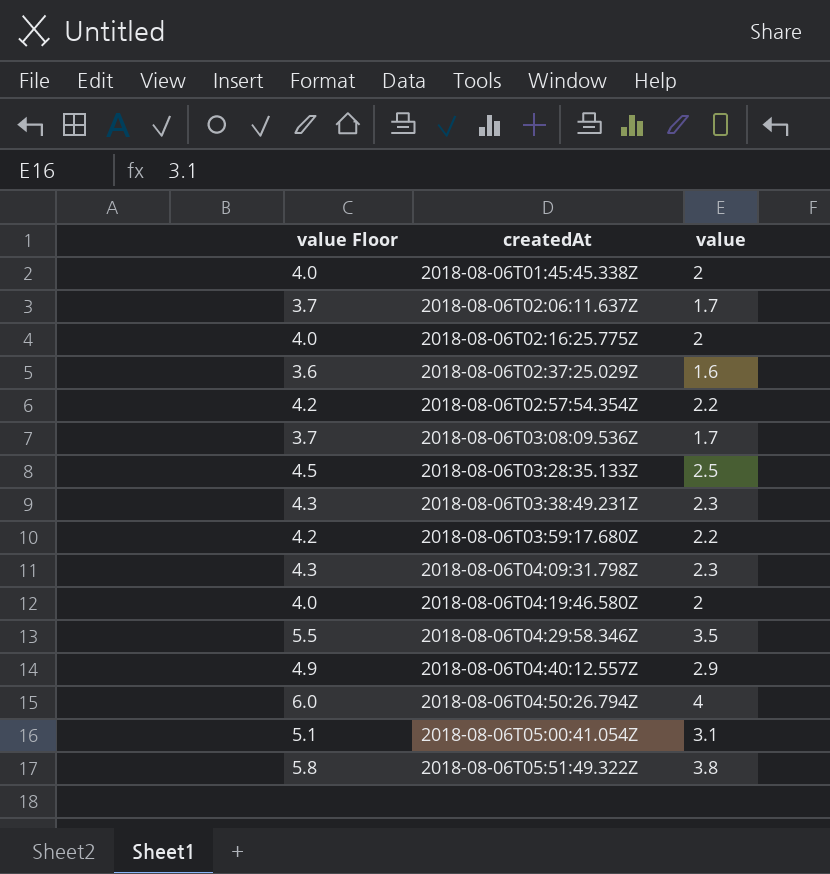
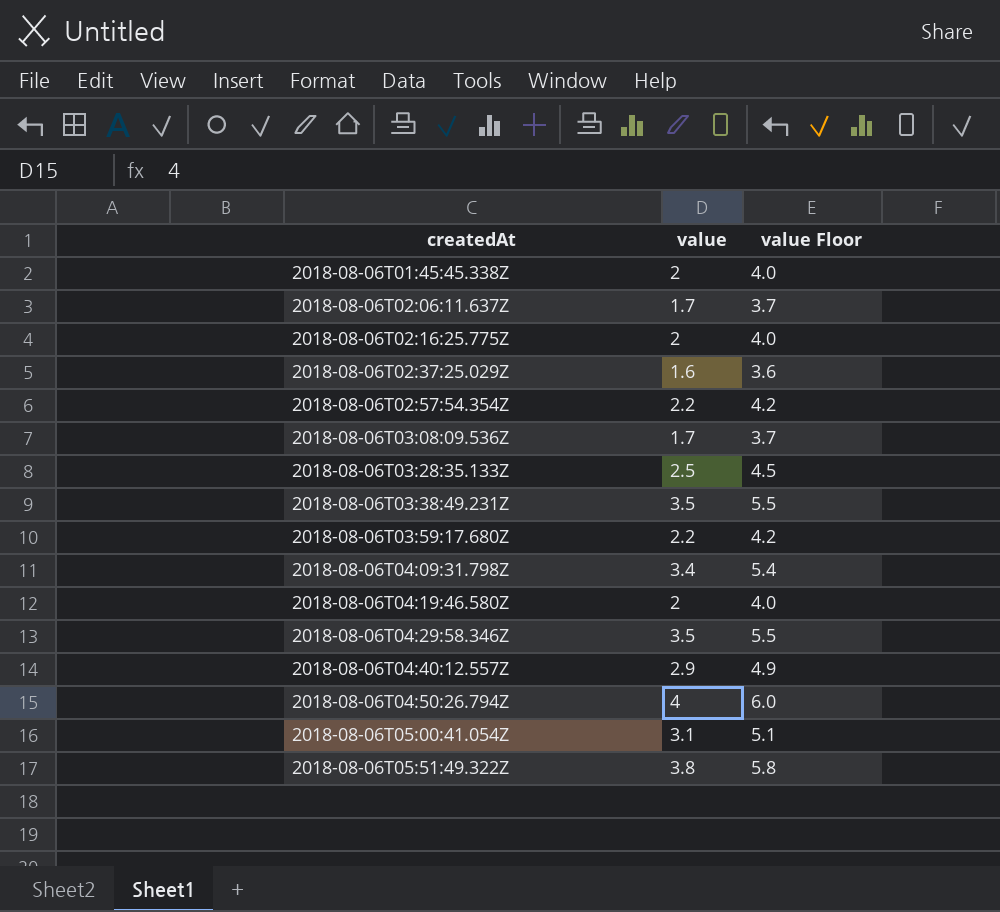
column value Floor | position: 1 -> 3
2018-08-06T03:38:49.231Z | value: 2.3 -> 3.5
2018-08-06T03:38:49.231Z | value Floor: 4.3 -> 5.5
2018-08-06T04:09:31.798Z | value: 2.3 -> 3.4
2018-08-06T04:09:31.798Z | value Floor: 4.3 -> 5.4

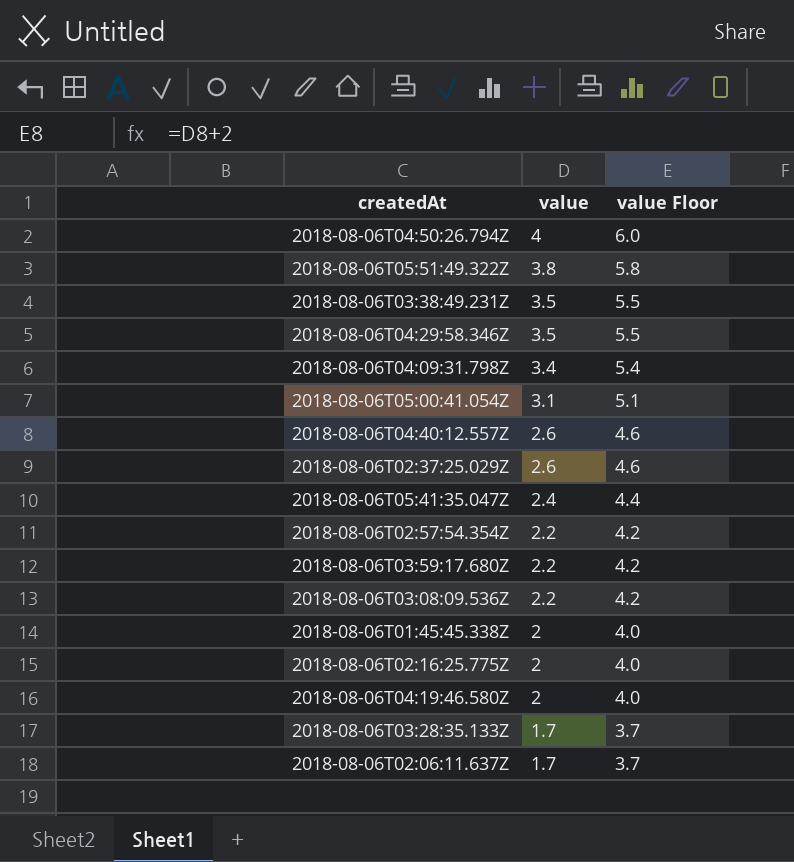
row order: createdAt ascending -> value descending
2018-08-06T04:40:12.557Z | value: 2.9 -> 2.6
2018-08-06T04:40:12.557Z | value Floor: 4.9 -> 4.6
2018-08-06T02:37:25.029Z | value: 1.6 -> 2.6
2018-08-06T02:37:25.029Z | value Floor: 3.6 -> 4.6
row 2018-08-06T05:41:35.047Z: none -> 2.4 | 4.4
2018-08-06T03:08:09.536Z | value: 1.7 -> 2.2
2018-08-06T03:08:09.536Z | value Floor: 3.7 -> 4.2
2018-08-06T03:28:35.133Z | value: 2.5 -> 1.7
2018-08-06T03:28:35.133Z | value Floor: 4.5 -> 3.7

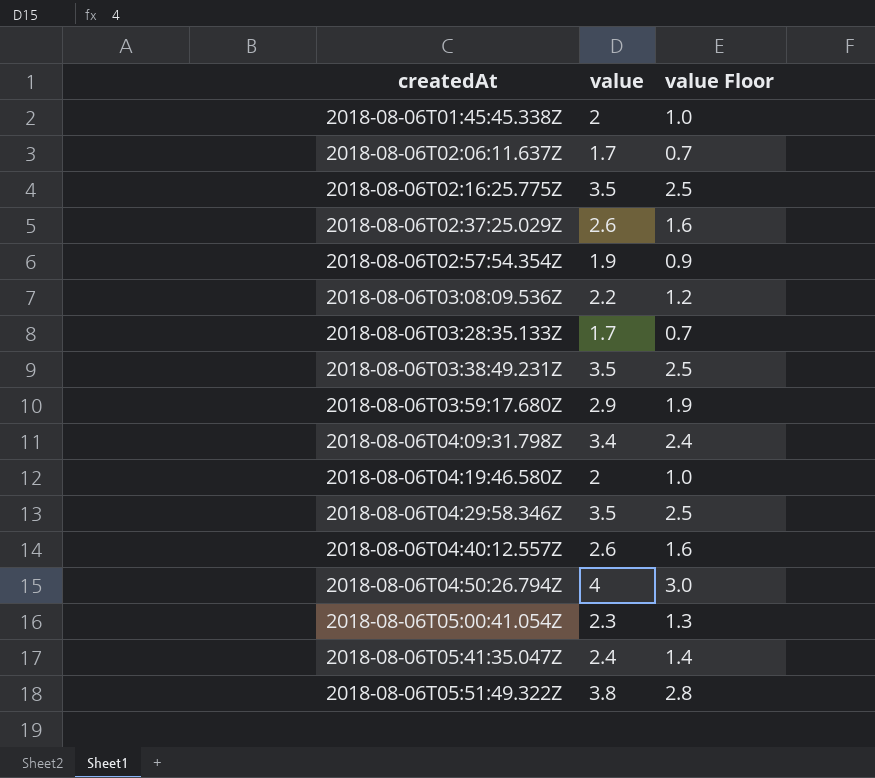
row order: value descending -> createdAt ascending
column value Floor | formula: [value] + 2 -> [value] - 1
2018-08-06T02:16:25.775Z | value: 2 -> 3.5
2018-08-06T02:57:54.354Z | value: 2.2 -> 1.9
2018-08-06T03:59:17.680Z | value: 2.2 -> 2.9
2018-08-06T05:00:41.054Z | value: 3.1 -> 2.3

